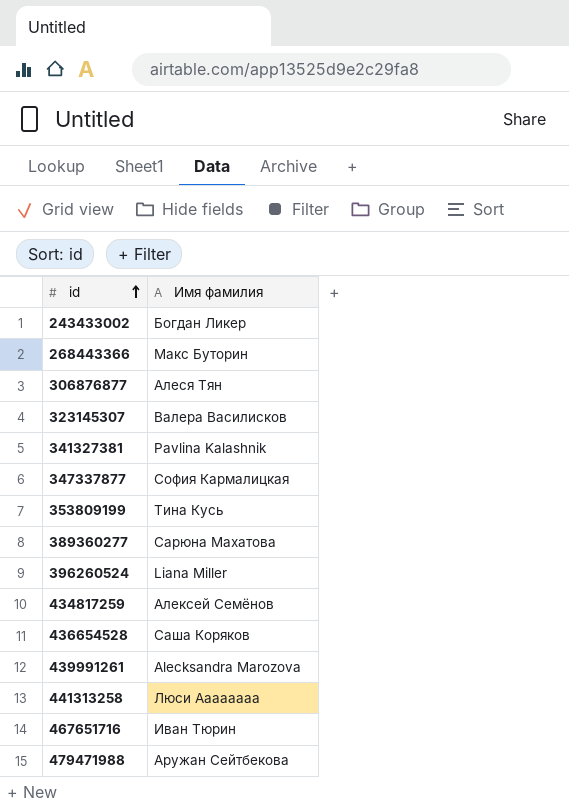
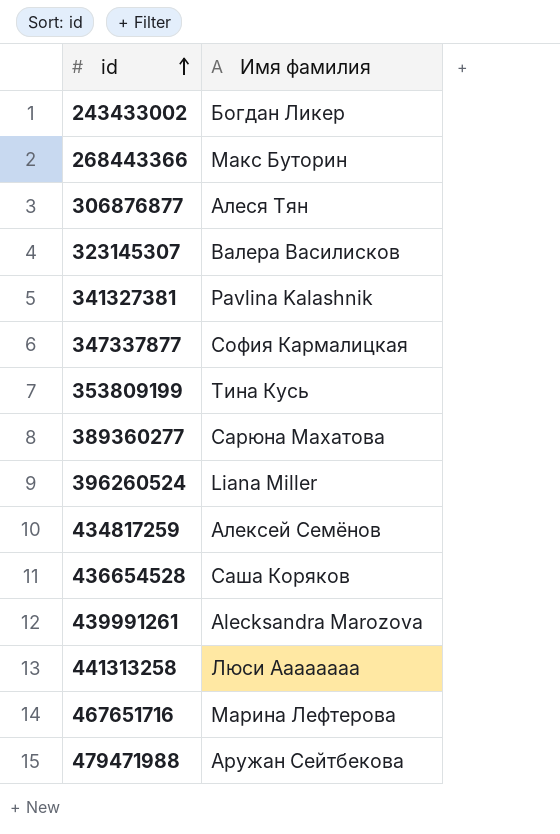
467651716 | Имя фамилия: Иван Тюрин -> Марина Лефтерова

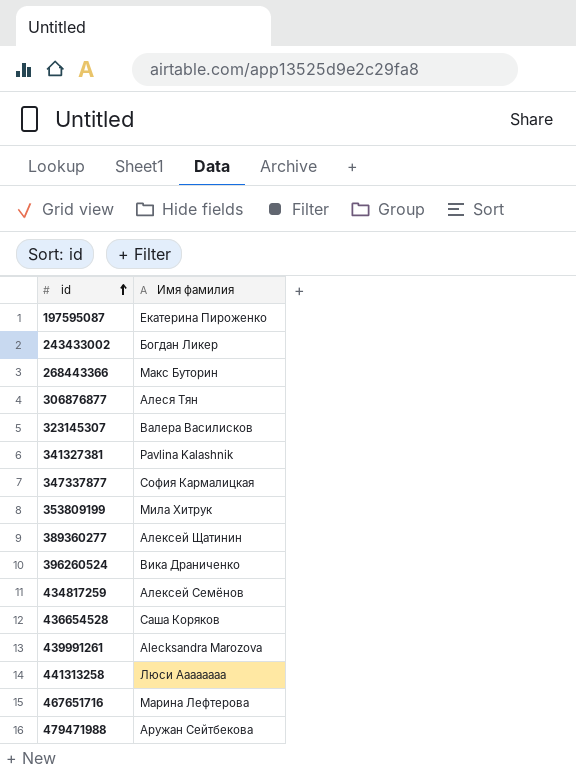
row 197595087: none -> Екатерина Пироженко
353809199 | Имя фамилия: Тина Кусь -> Мила Хитрук
389360277 | Имя фамилия: Сарюна Махатова -> Алексей Щатинин
396260524 | Имя фамилия: Liana Miller -> Вика Драниченко

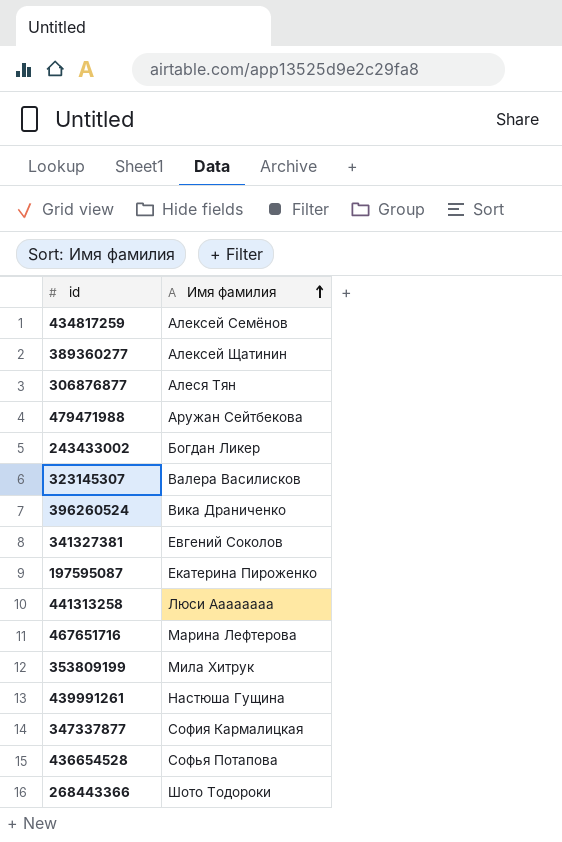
row order: id ascending -> Имя фамилия ascending
341327381 | Имя фамилия: Pavlina Kalashnik -> Евгений Соколов
439991261 | Имя фамилия: Alecksandra Marozova -> Настюша Гущина
436654528 | Имя фамилия: Саша Коряков -> Софья Потапова
268443366 | Имя фамилия: Макс Буторин -> Шото Тодороки

